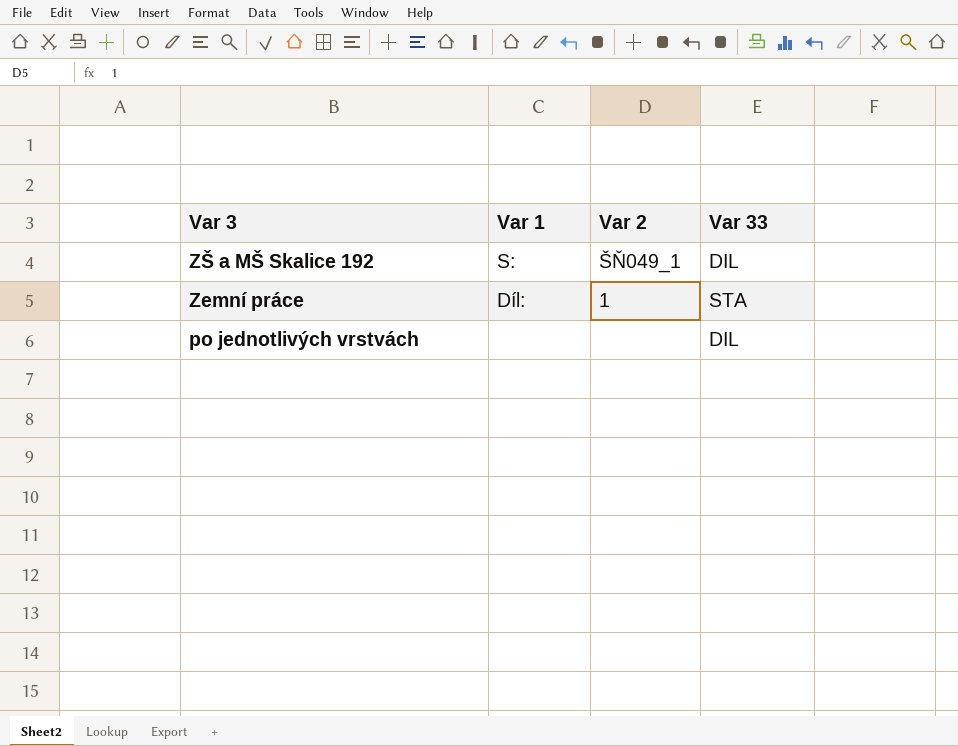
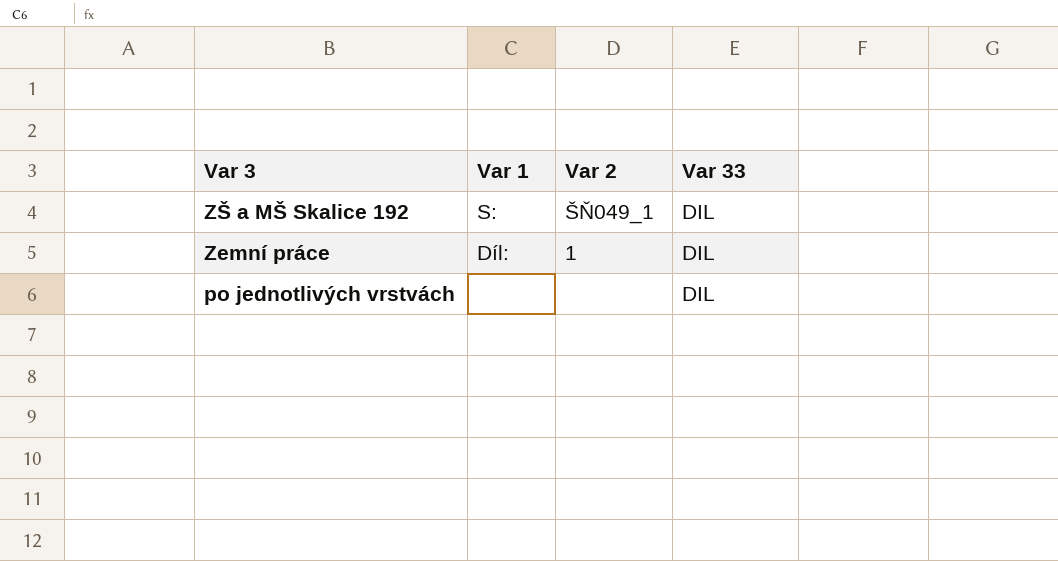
Zemní práce | Var 33: STA -> DIL

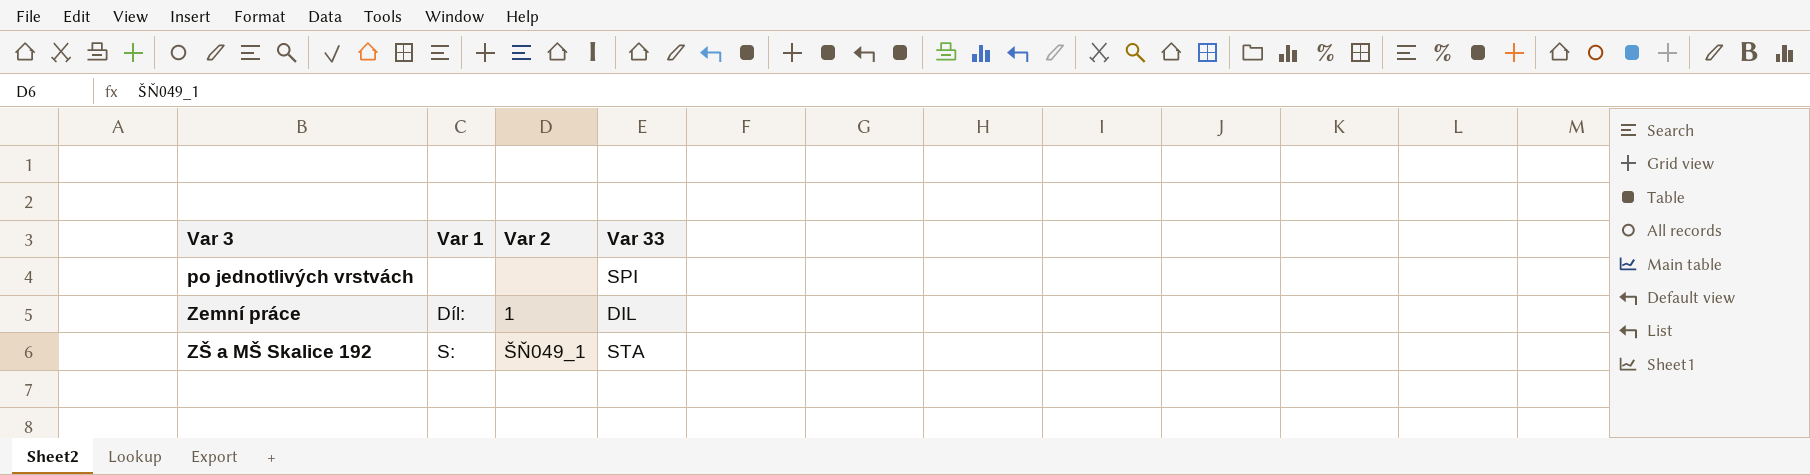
row order: Var 3 descending -> Var 3 ascending
po jednotlivých vrstvách | Var 33: DIL -> SPI
ZŠ a MŠ Skalice 192 | Var 33: DIL -> STA

